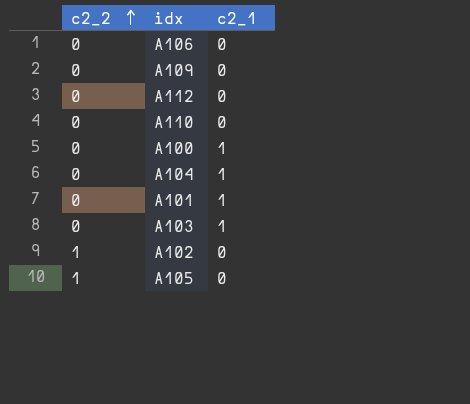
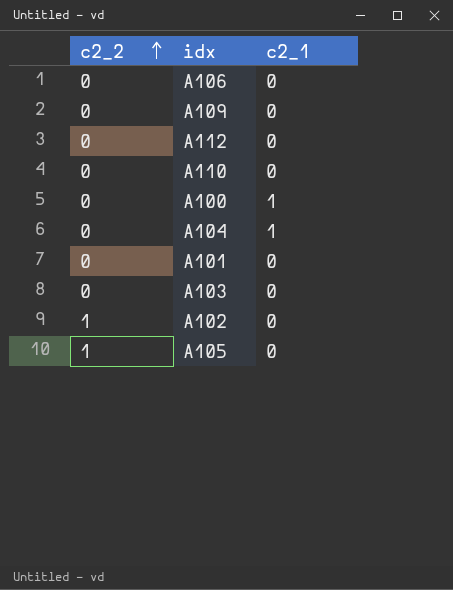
A101 | c2_1: 1 -> 0
A103 | c2_1: 1 -> 0

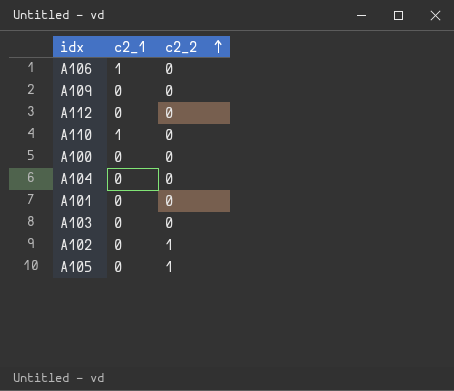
column c2_2 | position: 1 -> 3
A106 | c2_1: 0 -> 1
A110 | c2_1: 0 -> 1
A100 | c2_1: 1 -> 0
A104 | c2_1: 1 -> 0

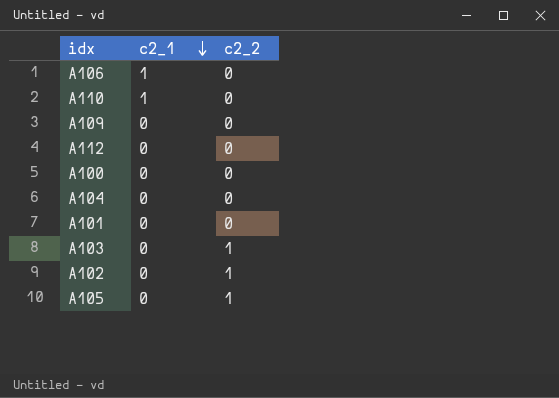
row order: c2_2 ascending -> c2_1 descending
A103 | c2_2: 0 -> 1

